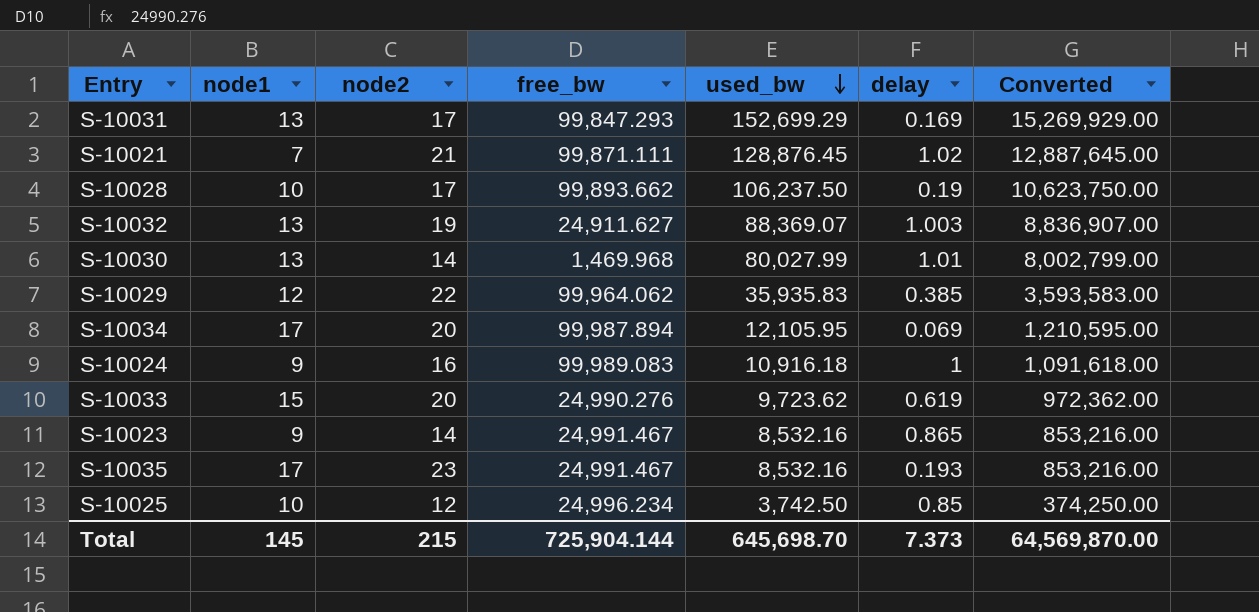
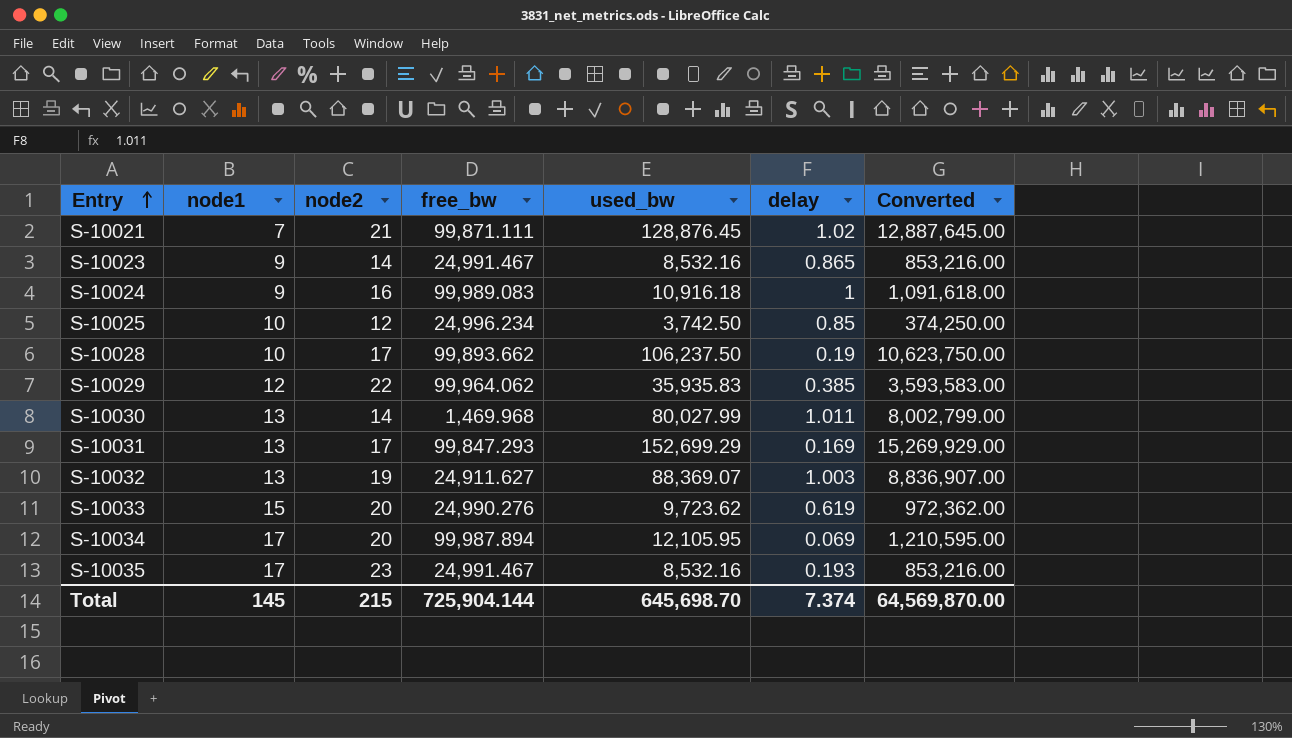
row order: used_bw descending -> Entry ascending
S-10030 | delay: 1.01 -> 1.011
Total | delay: 7.373 -> 7.374

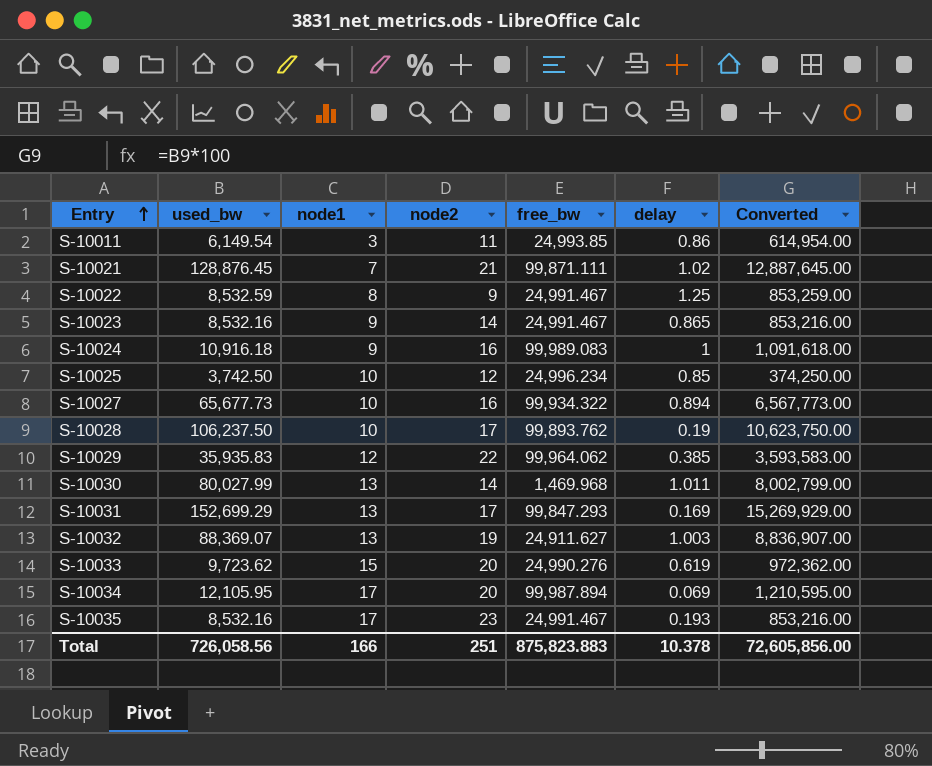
column used_bw | position: 5 -> 2
row S-10011: none -> 6,149.54 | 3 | 11 | 24,993.85 | 0.86 | 614,954.00
row S-10022: none -> 8,532.59 | 8 | 9 | 24,991.467 | 1.25 | 853,259.00
row S-10027: none -> 65,677.73 | 10 | 16 | 99,934.322 | 0.894 | 6,567,773.00
S-10028 | free_bw: 99,893.662 -> 99,893.762
Total | used_bw: 645,698.70 -> 726,058.56
Total | node1: 145 -> 166
Total | node2: 215 -> 251
Total | free_bw: 725,904.144 -> 875,823.883
Total | delay: 7.374 -> 10.378
Total | Converted: 64,569,870.00 -> 72,605,856.00

